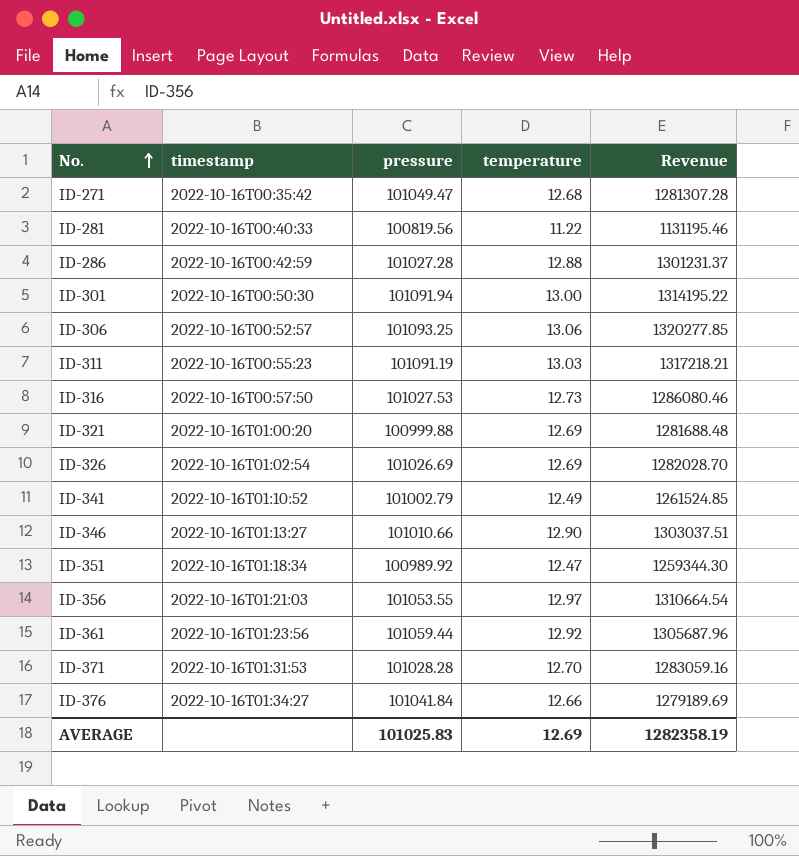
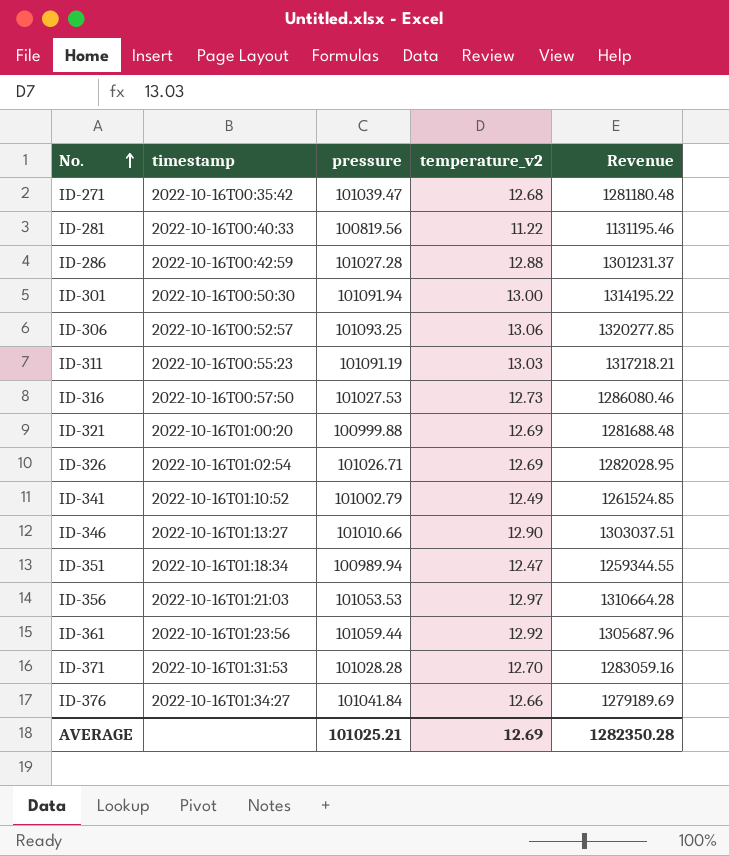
column name: temperature -> temperature_v2
ID-271 | pressure: 101049.47 -> 101039.47
ID-271 | Revenue: 1281307.28 -> 1281180.48
ID-326 | pressure: 101026.69 -> 101026.71
ID-326 | Revenue: 1282028.70 -> 1282028.95
ID-351 | pressure: 100989.92 -> 100989.94
ID-351 | Revenue: 1259344.30 -> 1259344.55
ID-356 | pressure: 101053.55 -> 101053.53
ID-356 | Revenue: 1310664.54 -> 1310664.28
AVERAGE | pressure: 101025.83 -> 101025.21
AVERAGE | Revenue: 1282358.19 -> 1282350.28

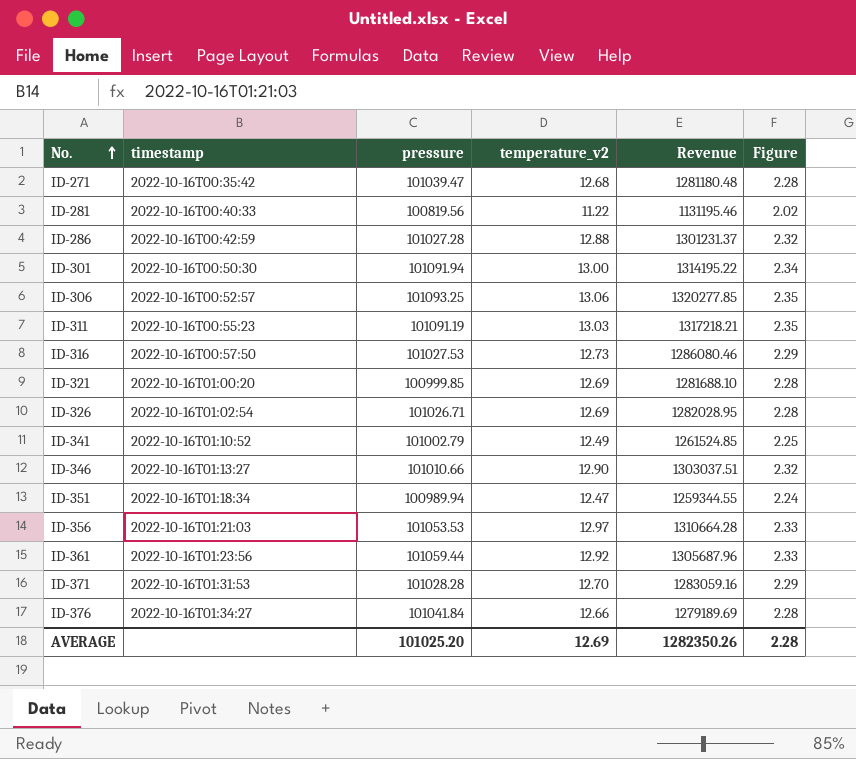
column Figure | formula: none -> [temperature_v2] * 0.18
ID-321 | pressure: 100999.88 -> 100999.85
ID-321 | Revenue: 1281688.48 -> 1281688.10
AVERAGE | pressure: 101025.21 -> 101025.20
AVERAGE | Revenue: 1282350.28 -> 1282350.26

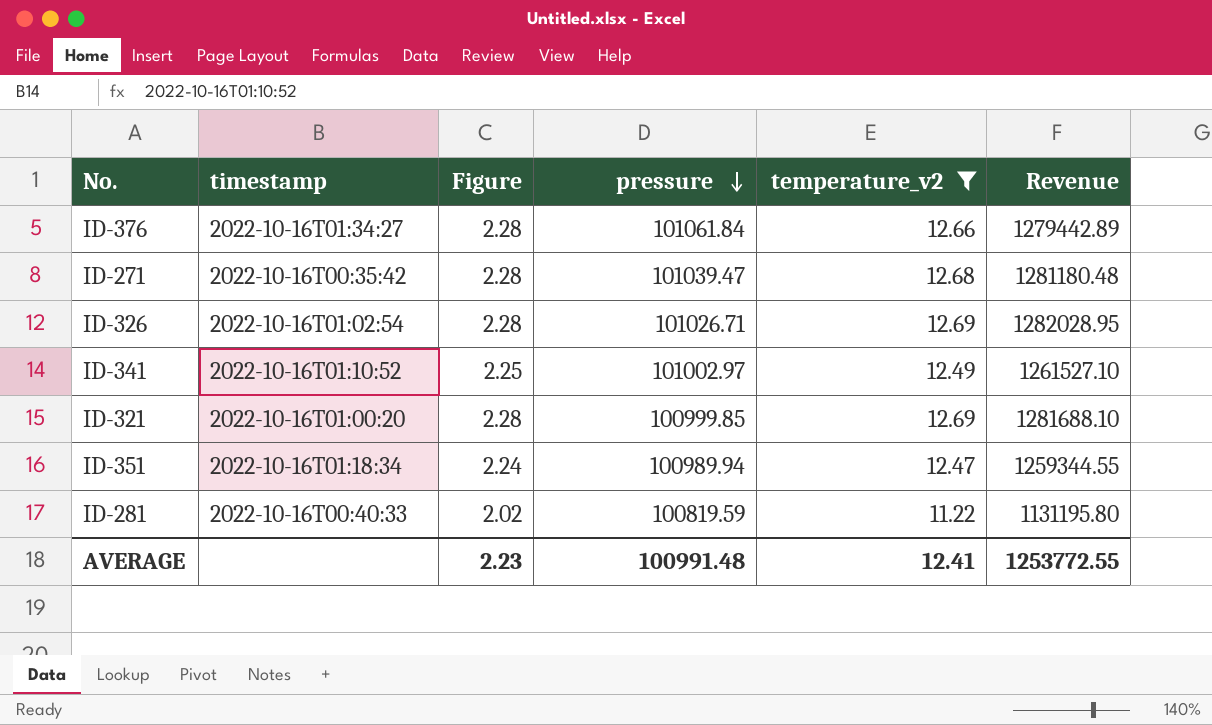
filter: none -> temperature_v2 <= 12.69
row order: No. ascending -> pressure descending
column Figure | position: 6 -> 3
ID-376 | pressure: 101041.84 -> 101061.84
ID-376 | Revenue: 1279189.69 -> 1279442.89
ID-341 | pressure: 101002.79 -> 101002.97
ID-341 | Revenue: 1261524.85 -> 1261527.10
ID-281 | pressure: 100819.56 -> 100819.59
ID-281 | Revenue: 1131195.46 -> 1131195.80
AVERAGE | Figure: 2.28 -> 2.23
AVERAGE | pressure: 101025.20 -> 100991.48
AVERAGE | temperature_v2: 12.69 -> 12.41
AVERAGE | Revenue: 1282350.26 -> 1253772.55

